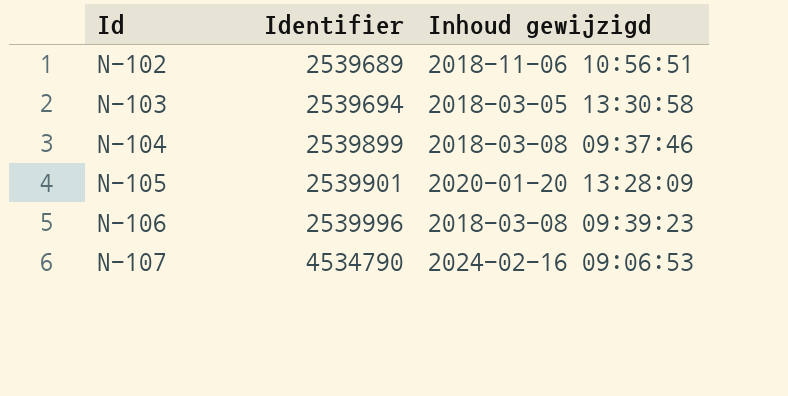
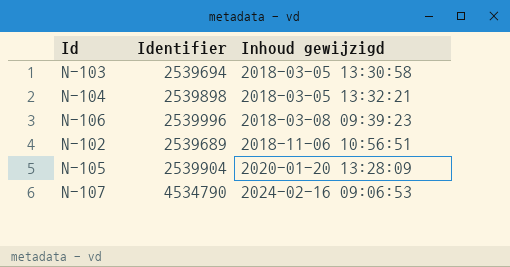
row order: Id ascending -> Inhoud gewijzigd ascending
N-104 | Identifier: 2539899 -> 2539898
N-104 | Inhoud gewijzigd: 2018-03-08 09:37:46 -> 2018-03-05 13:32:21
N-105 | Identifier: 2539901 -> 2539904

